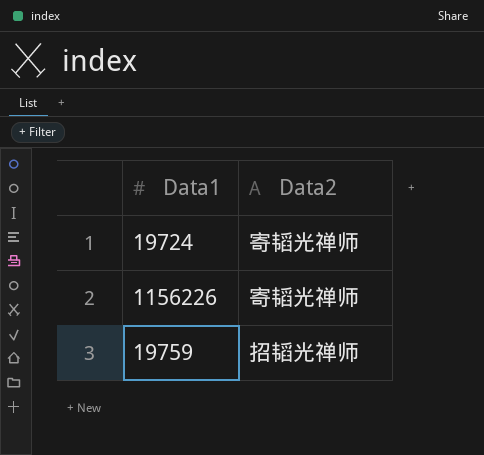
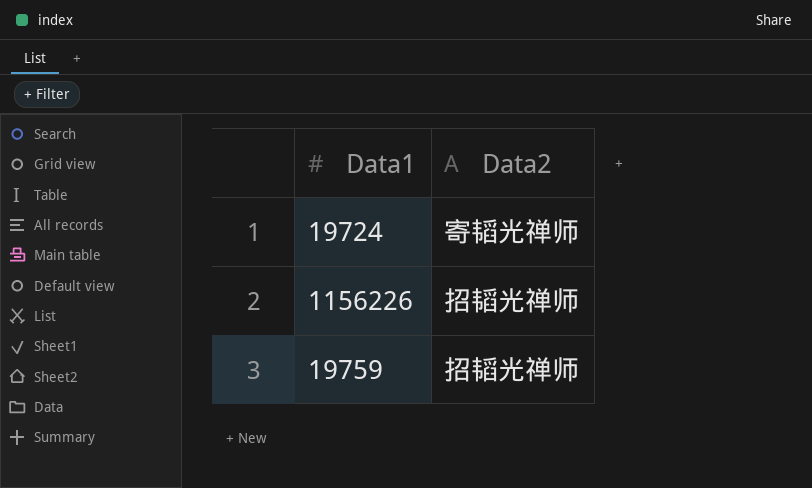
1156226 | Data2: 寄韬光禅师 -> 招韬光禅师

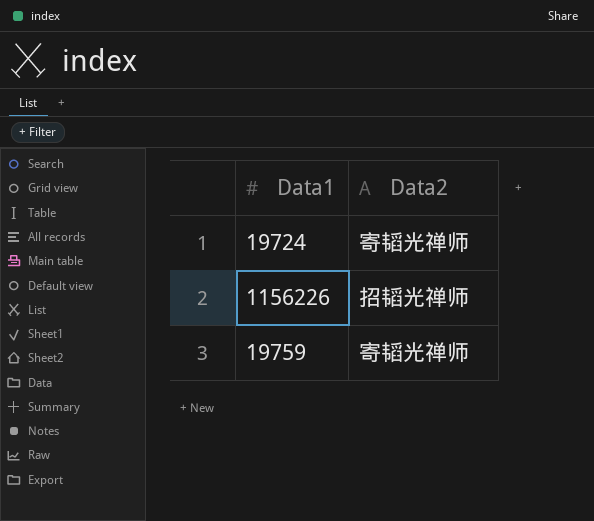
19759 | Data2: 招韬光禅师 -> 寄韬光禅师

